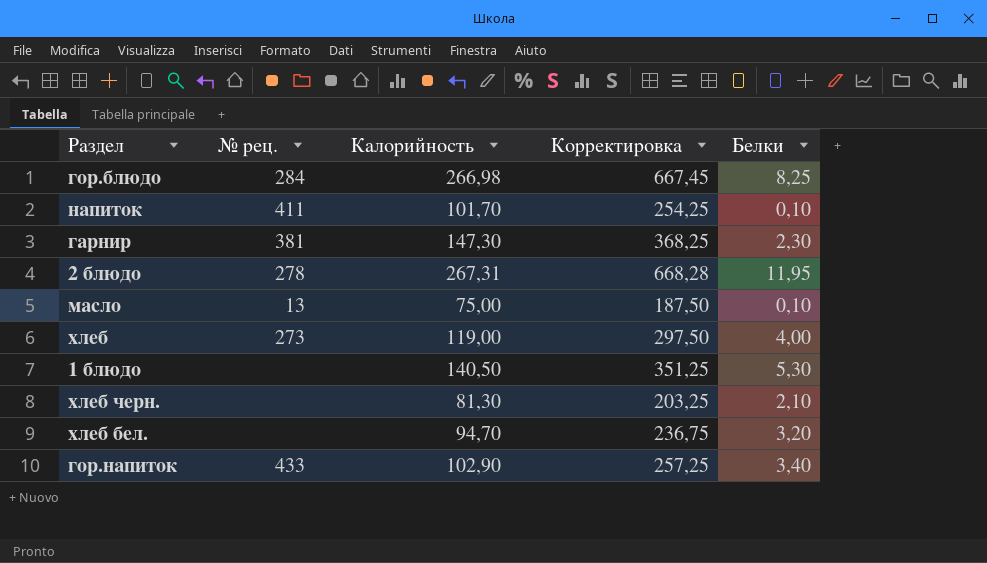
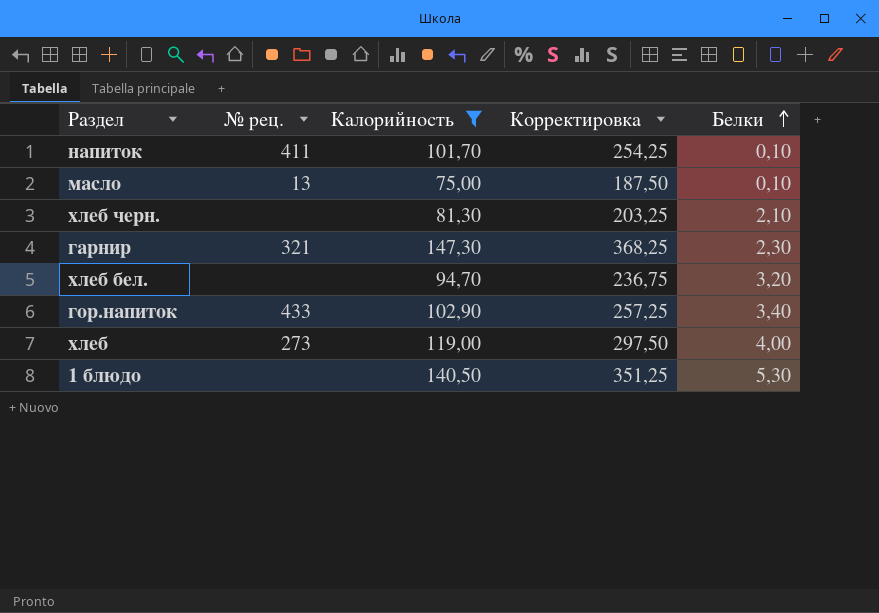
filter: none -> Калорийность <= 147,30
row order: none -> Белки ascending
гарнир | № рец.: 381 -> 321

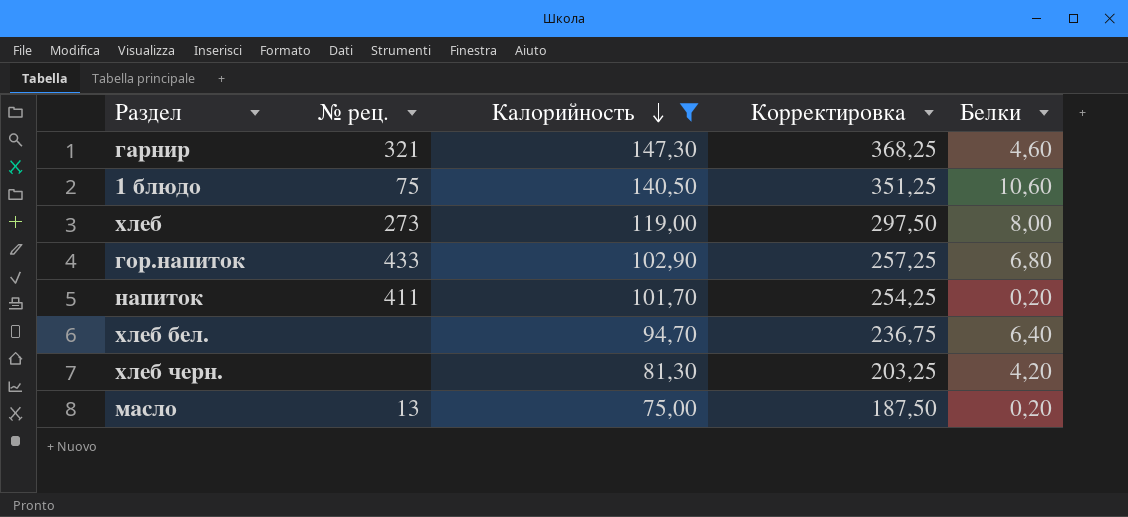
row order: Белки ascending -> Калорийность descending
гарнир | Белки: 2,30 -> 4,60
1 блюдо | № рец.: none -> 75
1 блюдо | Белки: 5,30 -> 10,60
хлеб | Белки: 4,00 -> 8,00
гор.напиток | Белки: 3,40 -> 6,80
напиток | Белки: 0,10 -> 0,20
хлеб бел. | Белки: 3,20 -> 6,40
хлеб черн. | Белки: 2,10 -> 4,20
масло | Белки: 0,10 -> 0,20

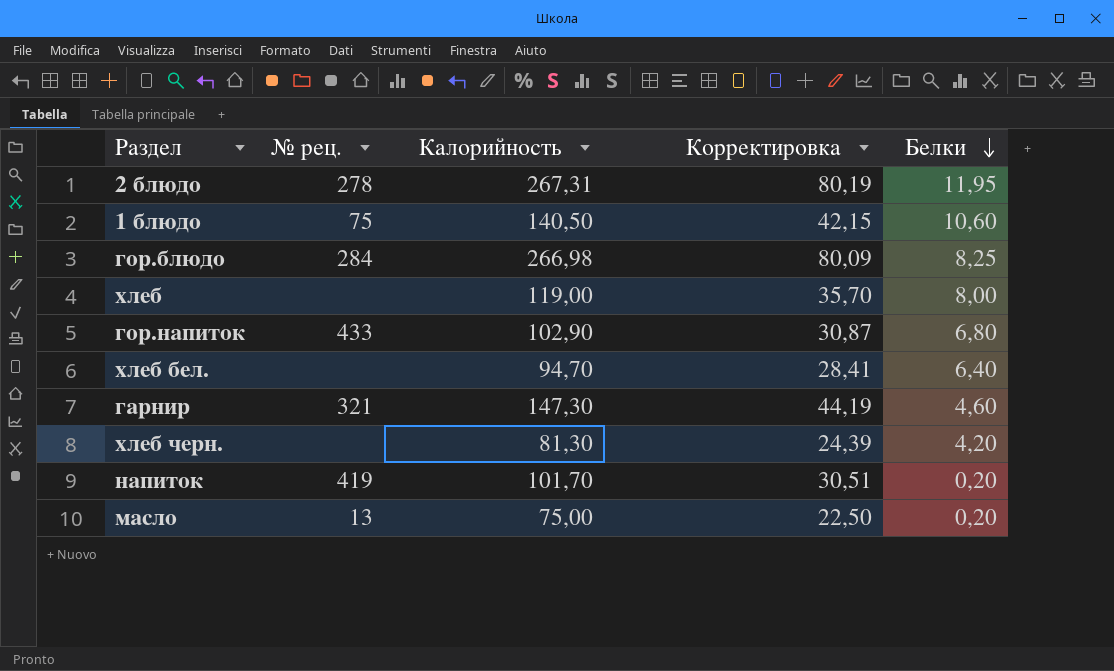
filter: Калорийность <= 147,30 -> none
row order: Калорийность descending -> Белки descending
column Корректировка | formula: [Калорийность] * 2,5 -> [Калорийность] * 0,3
хлеб | № рец.: 273 -> none
напиток | № рец.: 411 -> 419

